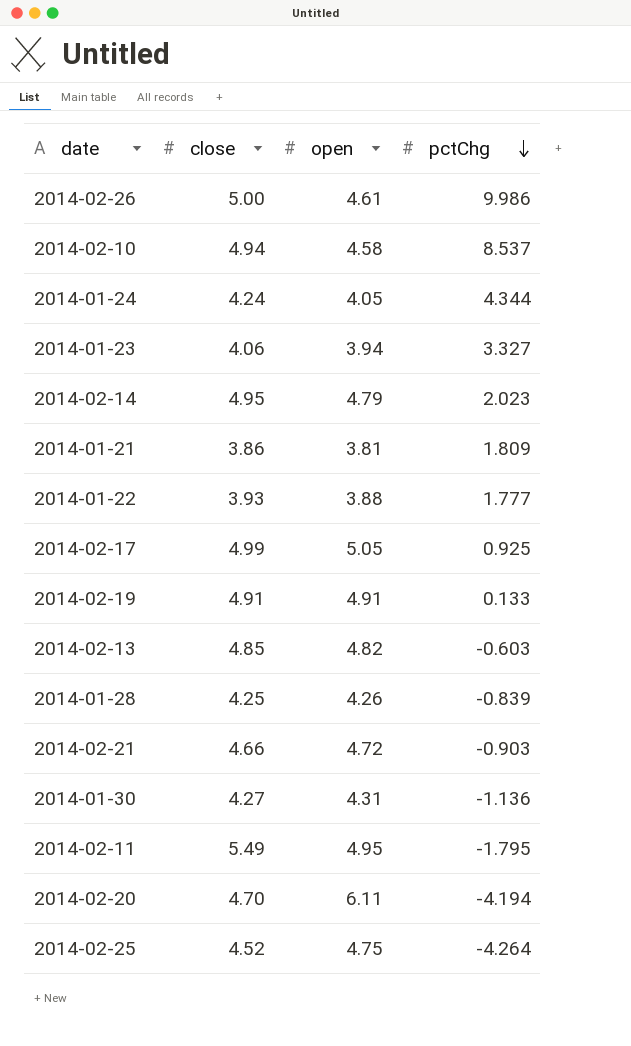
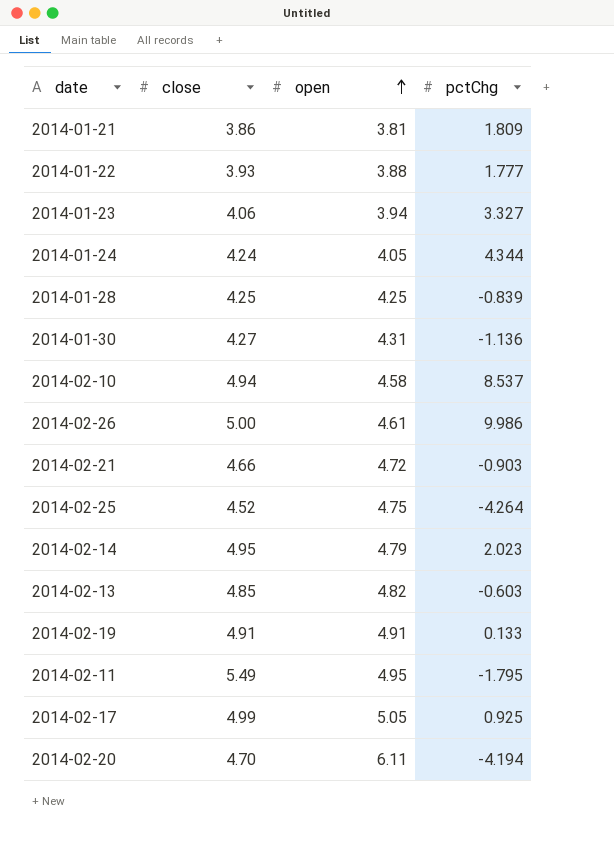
row order: pctChg descending -> open ascending
2014-01-28 | open: 4.26 -> 4.25

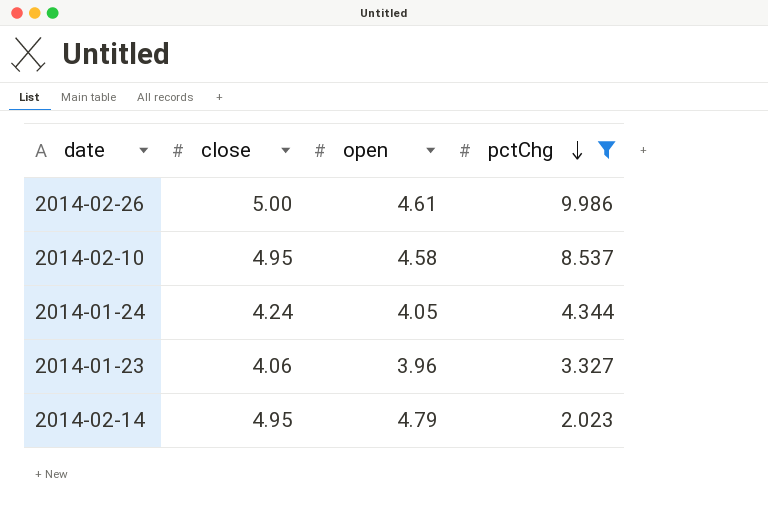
filter: none -> pctChg >= 2.023
row order: open ascending -> pctChg descending
2014-02-10 | close: 4.94 -> 4.95
2014-01-23 | open: 3.94 -> 3.96

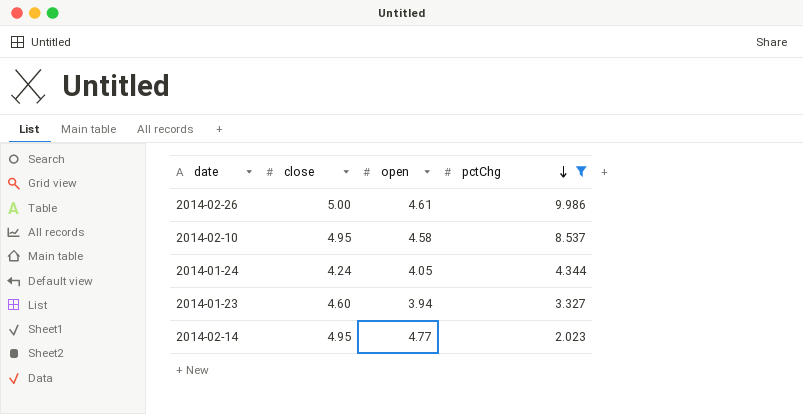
2014-01-23 | close: 4.06 -> 4.60
2014-01-23 | open: 3.96 -> 3.94
2014-02-14 | open: 4.79 -> 4.77

